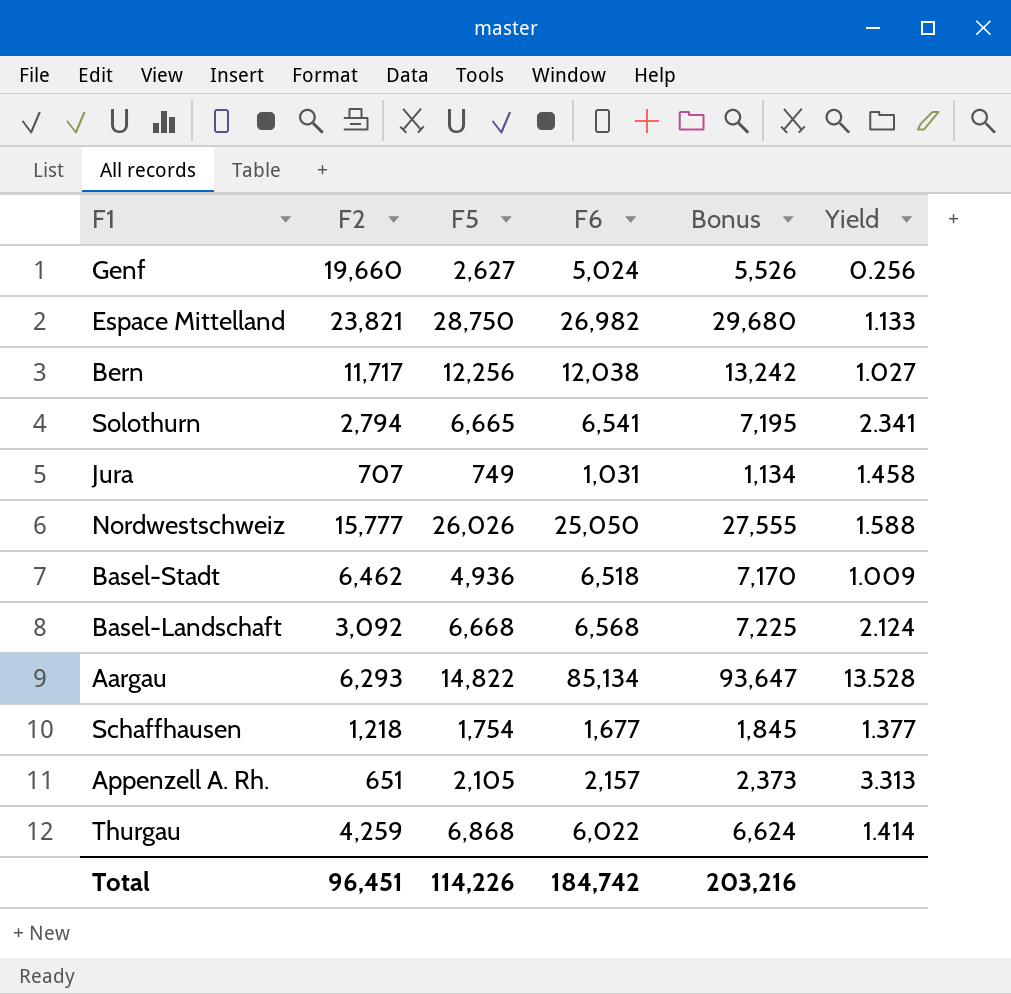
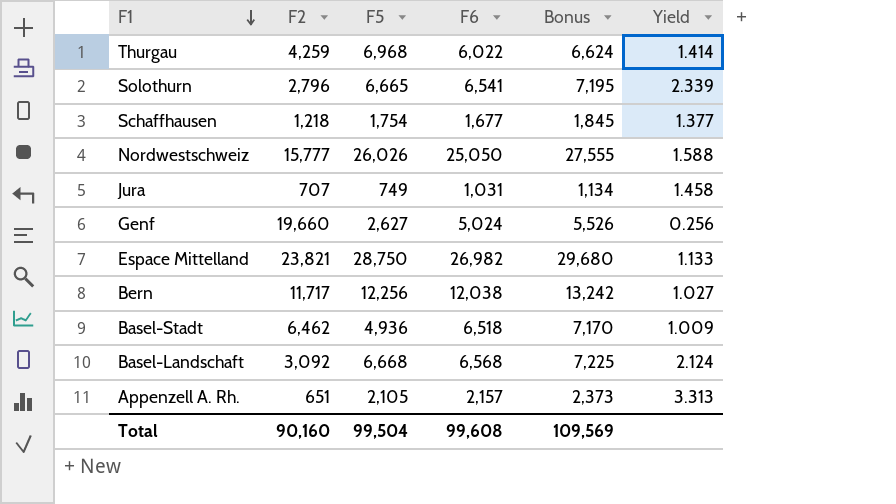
row order: none -> F1 descending
row Aargau: 6,293 | 14,822 | 85,134 | 93,647 | 13.528 -> none
Thurgau | F5: 6,868 -> 6,968
Solothurn | F2: 2,794 -> 2,796
Solothurn | Yield: 2.341 -> 2.339
Total | F2: 96,451 -> 90,160
Total | F5: 114,226 -> 99,504
Total | F6: 184,742 -> 99,608
Total | Bonus: 203,216 -> 109,569

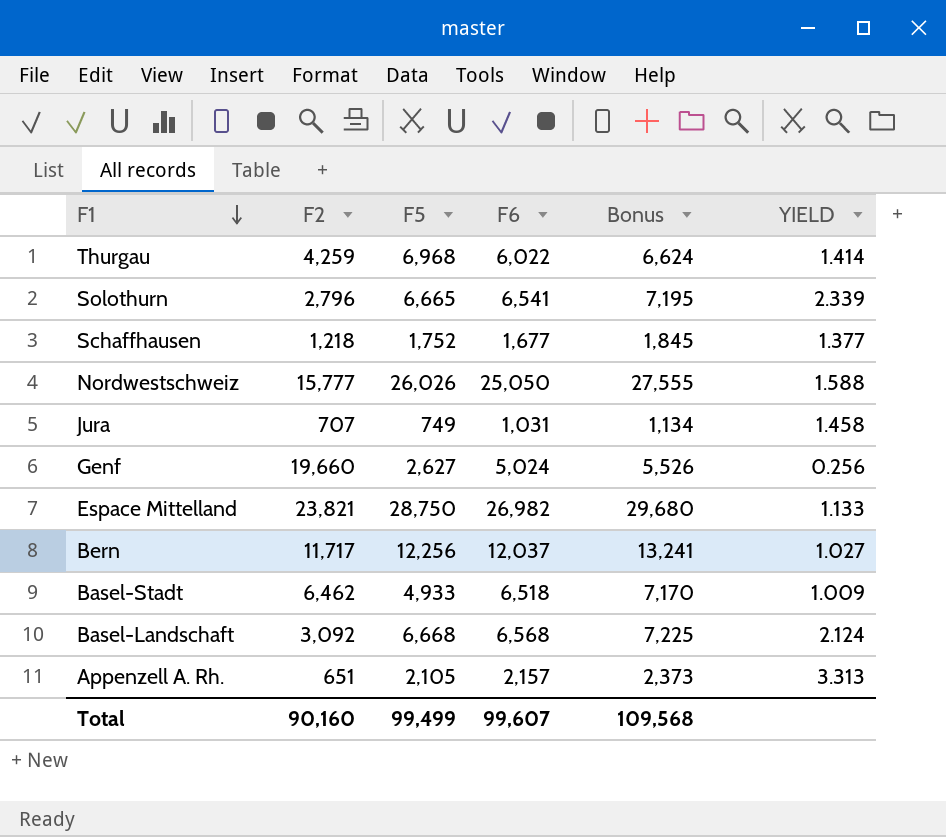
column name: Yield -> YIELD
Schaffhausen | F5: 1,754 -> 1,752
Bern | F6: 12,038 -> 12,037
Bern | Bonus: 13,242 -> 13,241
Basel-Stadt | F5: 4,936 -> 4,933
Total | F5: 99,504 -> 99,499
Total | F6: 99,608 -> 99,607
Total | Bonus: 109,569 -> 109,568

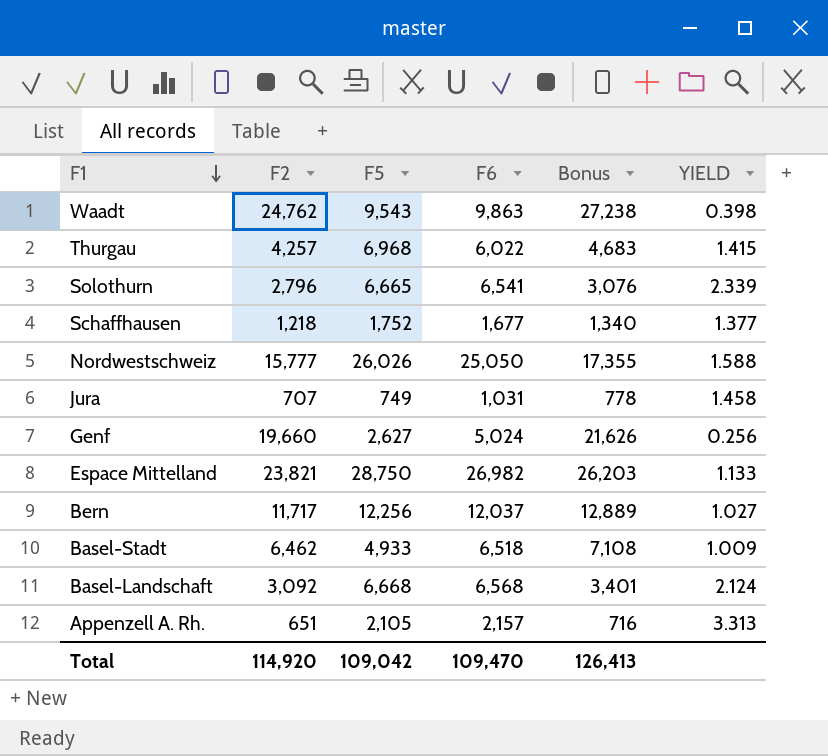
column Bonus | formula: [F6] * 1.1 -> [F2] * 1.1
row Waadt: none -> 24,762 | 9,543 | 9,863 | 27,238 | 0.398
Thurgau | F2: 4,259 -> 4,257
Thurgau | YIELD: 1.414 -> 1.415
Total | F2: 90,160 -> 114,920
Total | F5: 99,499 -> 109,042
Total | F6: 99,607 -> 109,470
Total | Bonus: 109,568 -> 126,413

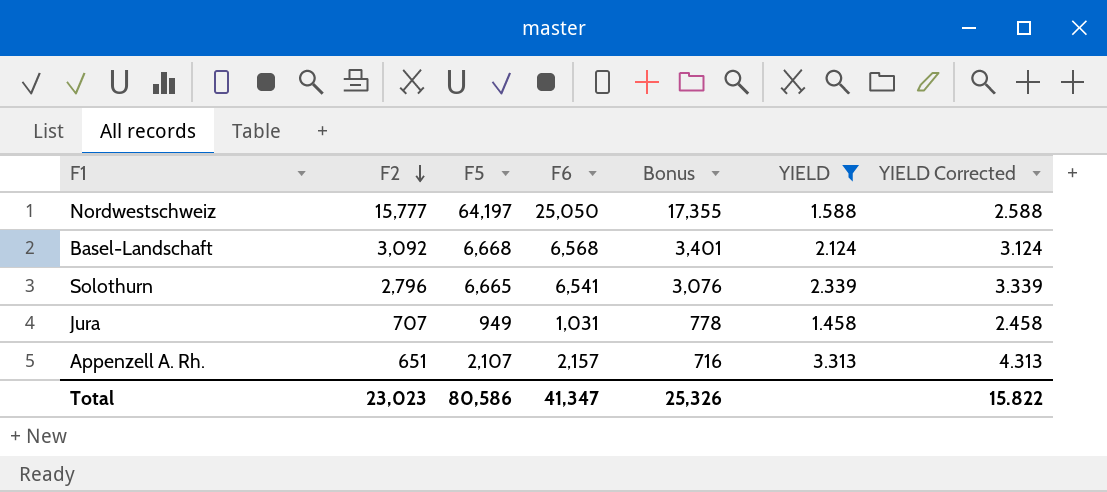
filter: none -> YIELD >= 1.458
row order: F1 descending -> F2 descending
column YIELD Corrected | formula: none -> [YIELD] + 1
Nordwestschweiz | F5: 26,026 -> 64,197
Jura | F5: 749 -> 949
Appenzell A. Rh. | F5: 2,105 -> 2,107
Total | F2: 114,920 -> 23,023
Total | F5: 109,042 -> 80,586
Total | F6: 109,470 -> 41,347
Total | Bonus: 126,413 -> 25,326

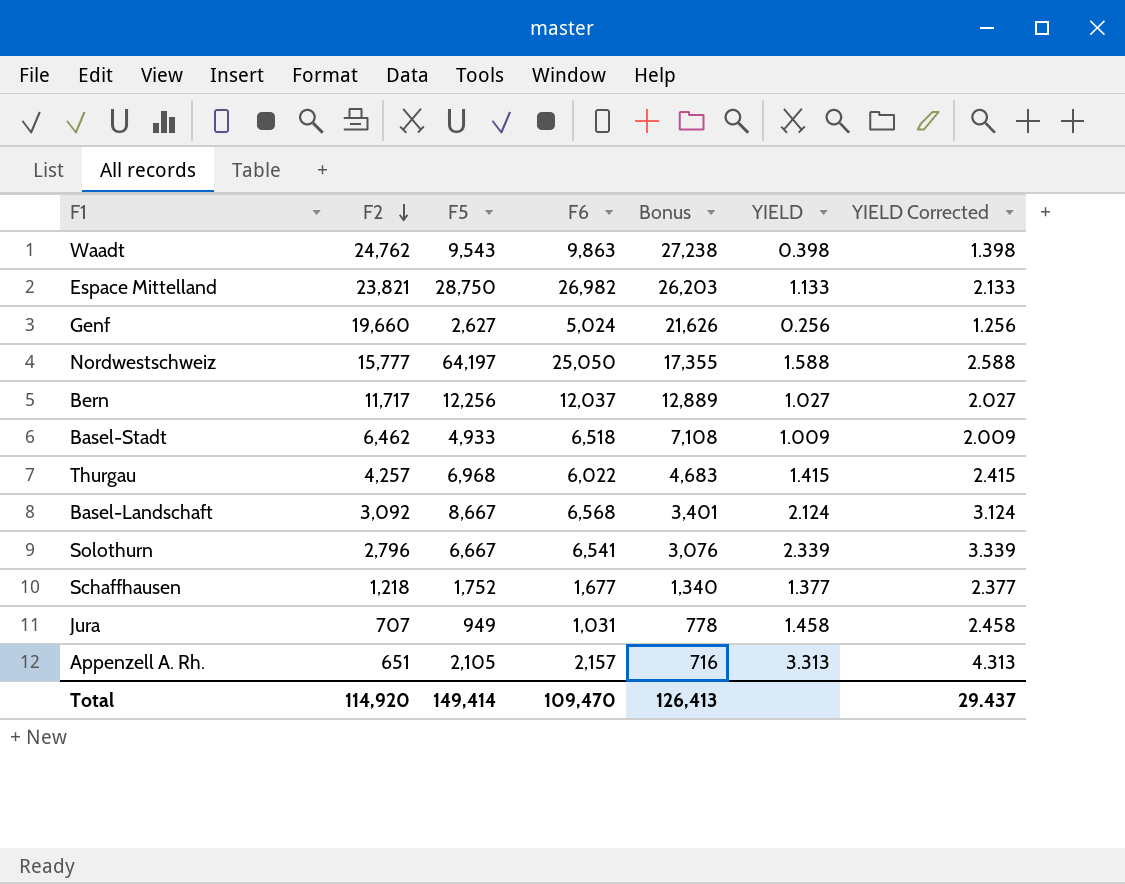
filter: YIELD >= 1.458 -> none
Basel-Landschaft | F5: 6,668 -> 8,667
Solothurn | F5: 6,665 -> 6,667
Appenzell A. Rh. | F5: 2,107 -> 2,105
Total | F2: 23,023 -> 114,920
Total | F5: 80,586 -> 149,414
Total | F6: 41,347 -> 109,470
Total | Bonus: 25,326 -> 126,413
Total | YIELD Corrected: 15.822 -> 29.437

